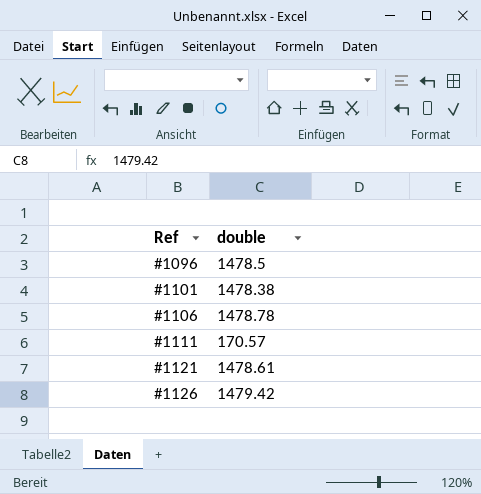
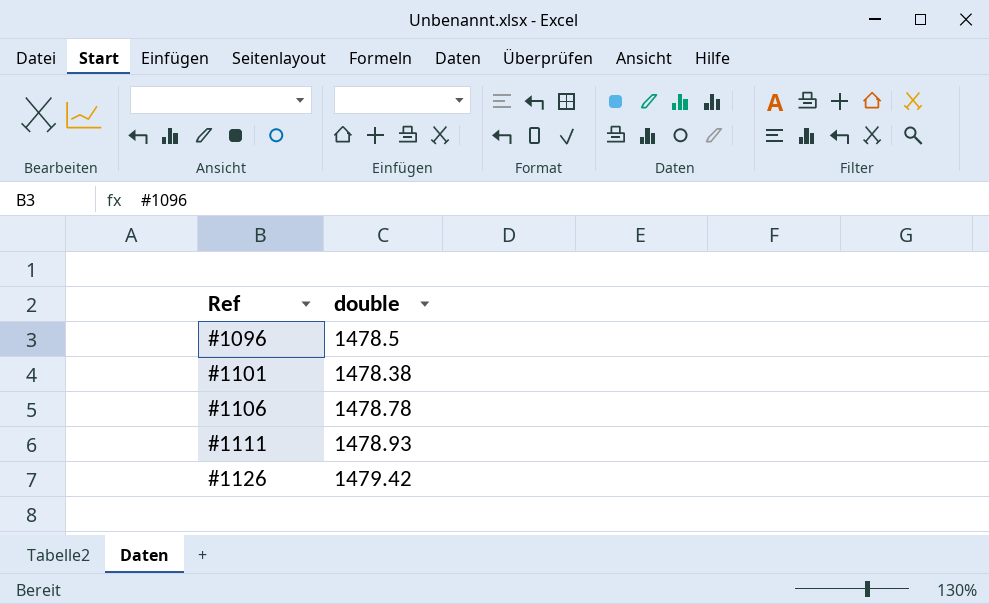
row #1121: 1478.61 -> none
#1111 | double: 170.57 -> 1478.93

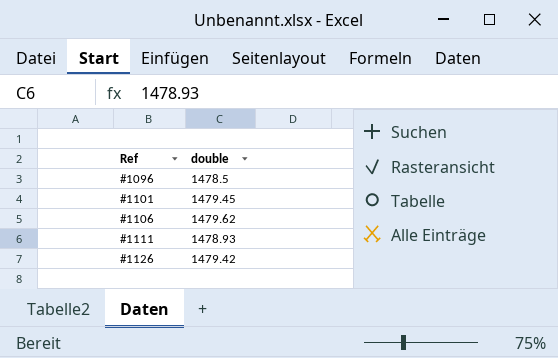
#1101 | double: 1478.38 -> 1479.45
#1106 | double: 1478.78 -> 1479.62

